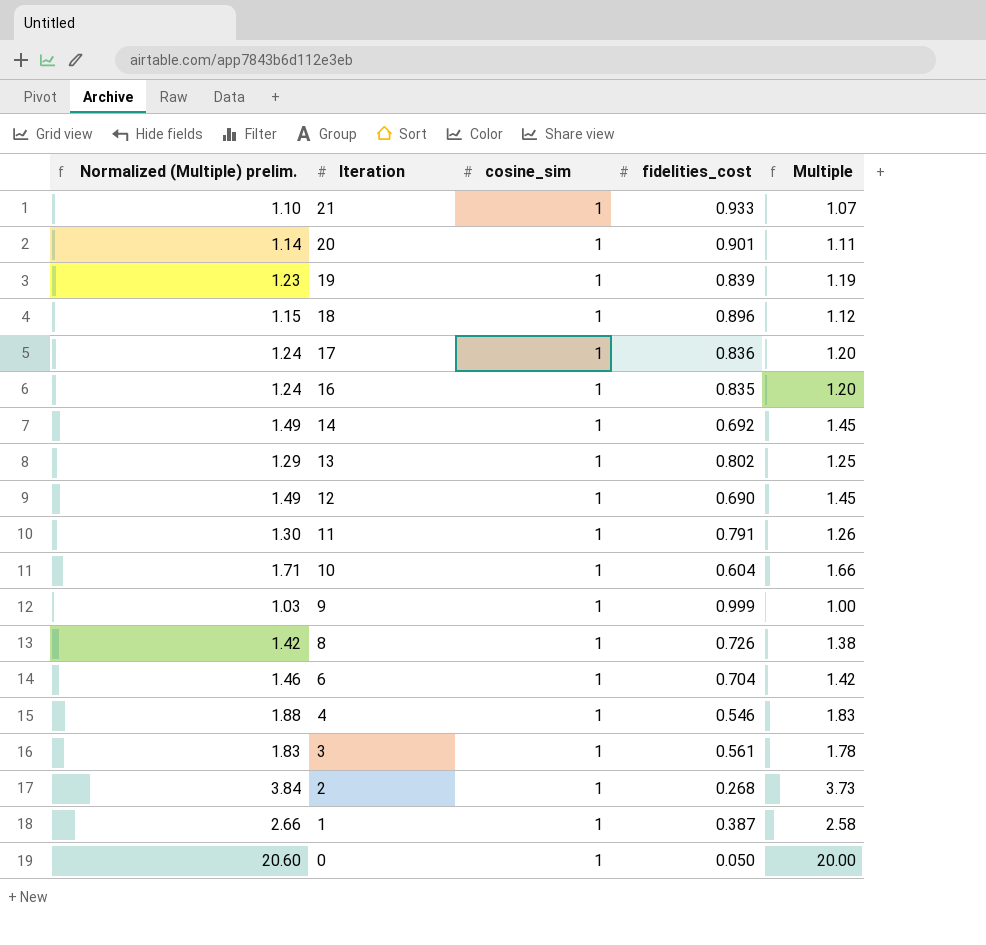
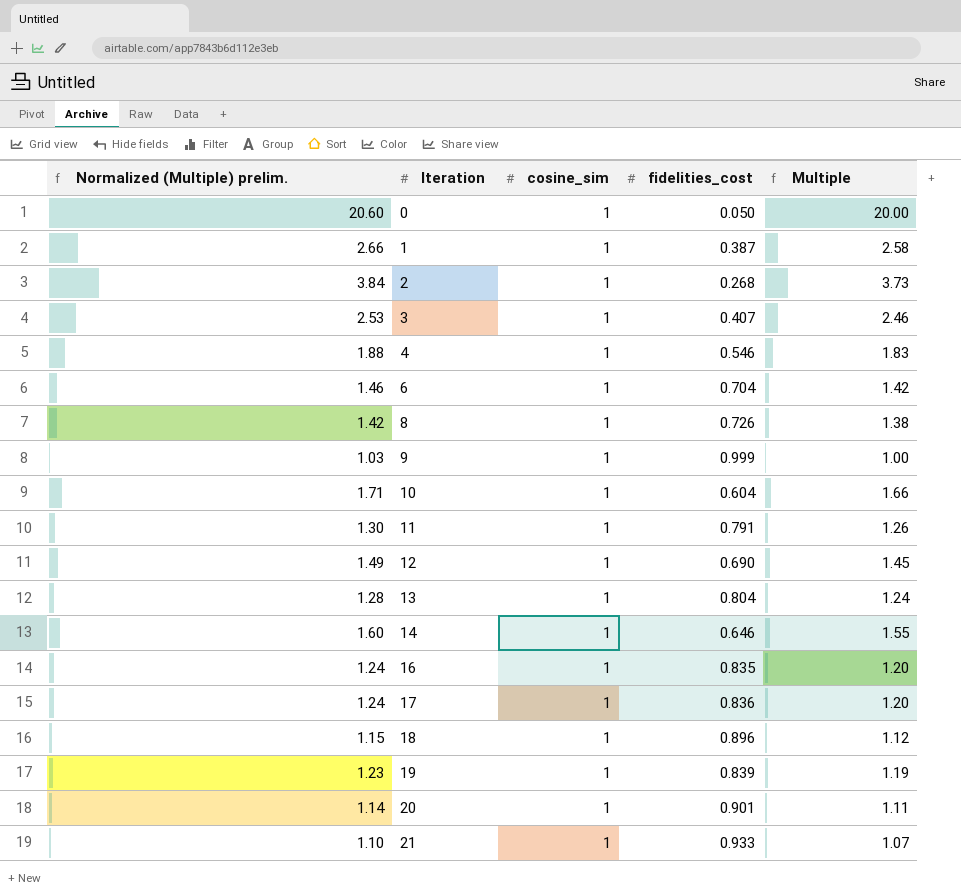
row order: Iteration descending -> Iteration ascending
3 | Normalized (Multiple) prelim.: 1.83 -> 2.53
3 | fidelities_cost: 0.561 -> 0.407
3 | Multiple: 1.78 -> 2.46
13 | Normalized (Multiple) prelim.: 1.29 -> 1.28
13 | fidelities_cost: 0.802 -> 0.804
13 | Multiple: 1.25 -> 1.24
14 | Normalized (Multiple) prelim.: 1.49 -> 1.60
14 | fidelities_cost: 0.692 -> 0.646
14 | Multiple: 1.45 -> 1.55

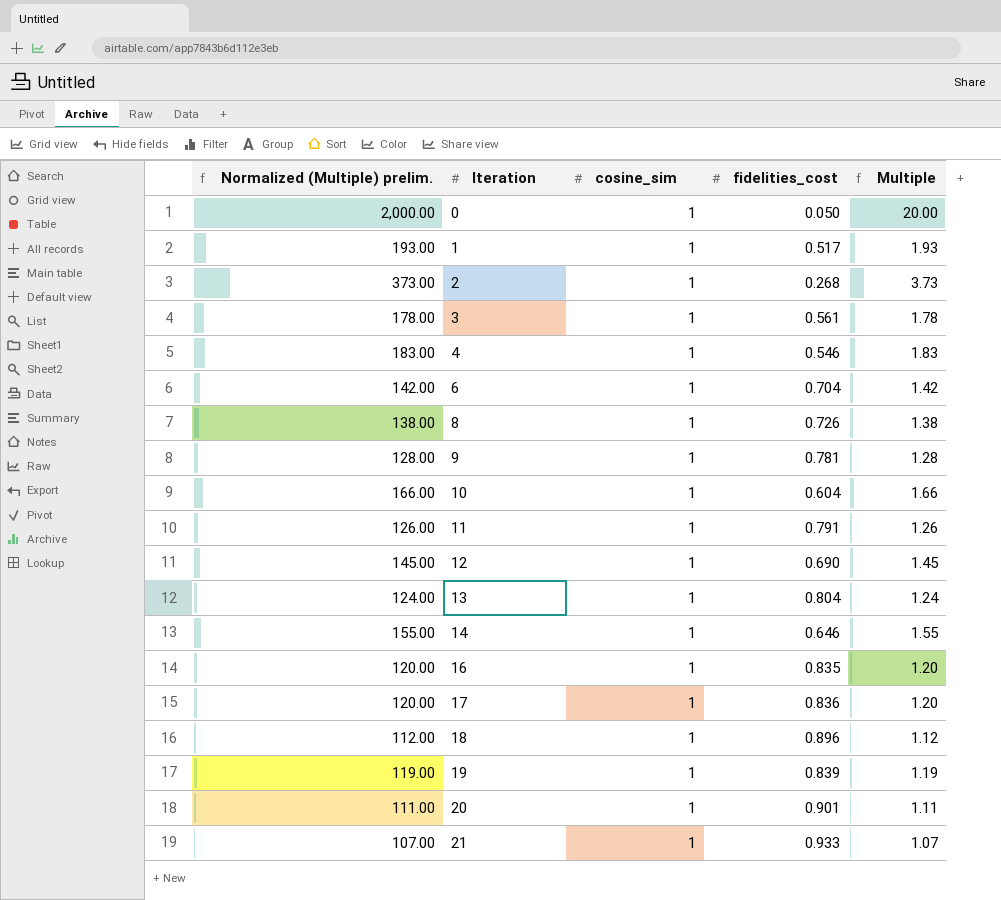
column Normalized (Multiple) prelim. | formula: [Multiple] * 1.03 -> [Multiple] * 100
1 | fidelities_cost: 0.387 -> 0.517
1 | Multiple: 2.58 -> 1.93
3 | fidelities_cost: 0.407 -> 0.561
3 | Multiple: 2.46 -> 1.78
9 | fidelities_cost: 0.999 -> 0.781
9 | Multiple: 1.00 -> 1.28

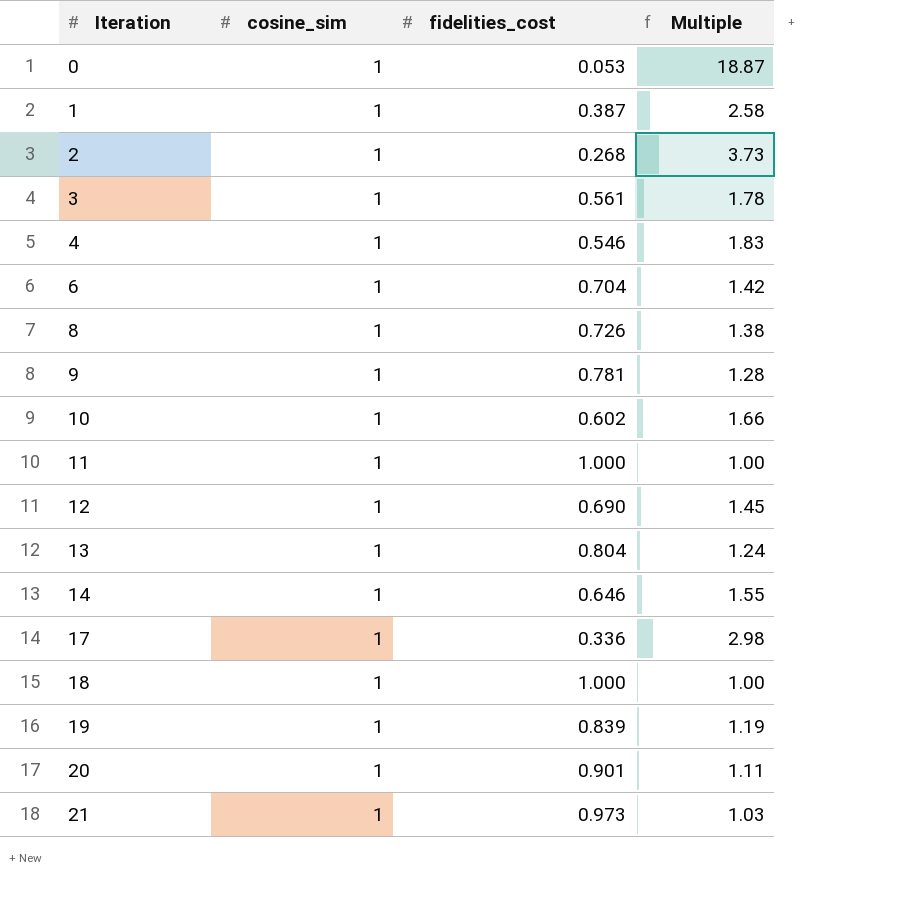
column Normalized (Multiple) prelim. | formula: [Multiple] * 100 -> none
row 16: 120.00 | 1 | 0.835 | 1.20 -> none
0 | fidelities_cost: 0.050 -> 0.053
0 | Multiple: 20.00 -> 18.87
1 | fidelities_cost: 0.517 -> 0.387
1 | Multiple: 1.93 -> 2.58
10 | fidelities_cost: 0.604 -> 0.602
11 | fidelities_cost: 0.791 -> 1.000
11 | Multiple: 1.26 -> 1.00
17 | fidelities_cost: 0.836 -> 0.336
17 | Multiple: 1.20 -> 2.98
18 | fidelities_cost: 0.896 -> 1.000
18 | Multiple: 1.12 -> 1.00
21 | fidelities_cost: 0.933 -> 0.973
21 | Multiple: 1.07 -> 1.03

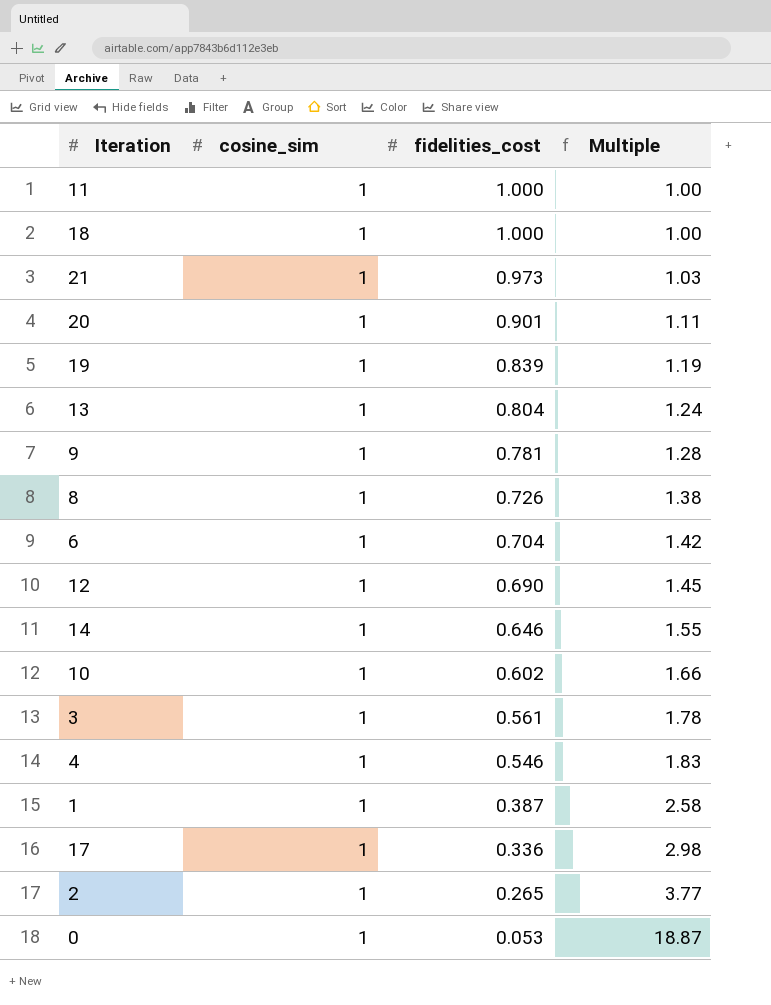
row order: Iteration ascending -> fidelities_cost descending
2 | fidelities_cost: 0.268 -> 0.265
2 | Multiple: 3.73 -> 3.77

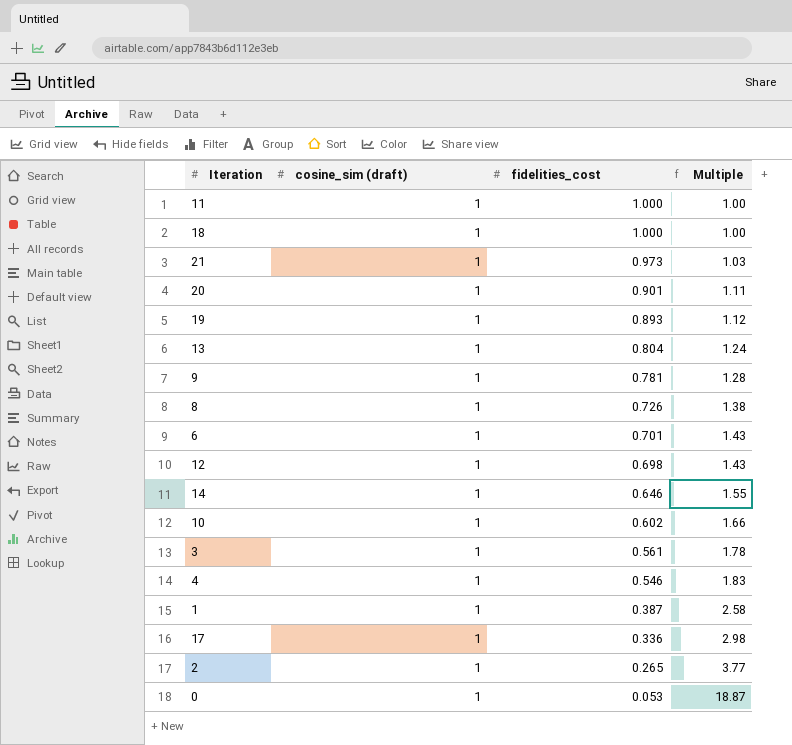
column name: cosine_sim -> cosine_sim (draft)
19 | fidelities_cost: 0.839 -> 0.893
19 | Multiple: 1.19 -> 1.12
6 | fidelities_cost: 0.704 -> 0.701
6 | Multiple: 1.42 -> 1.43
12 | fidelities_cost: 0.690 -> 0.698
12 | Multiple: 1.45 -> 1.43

